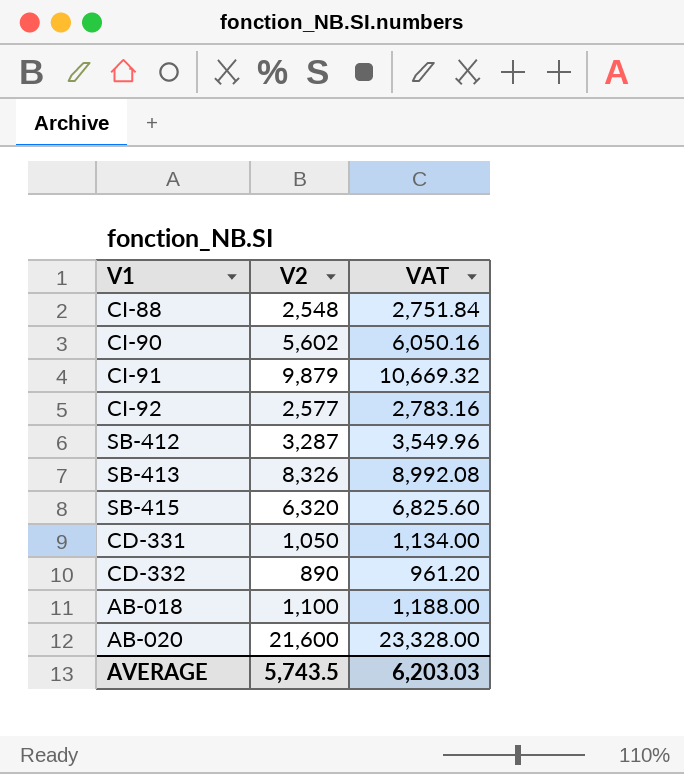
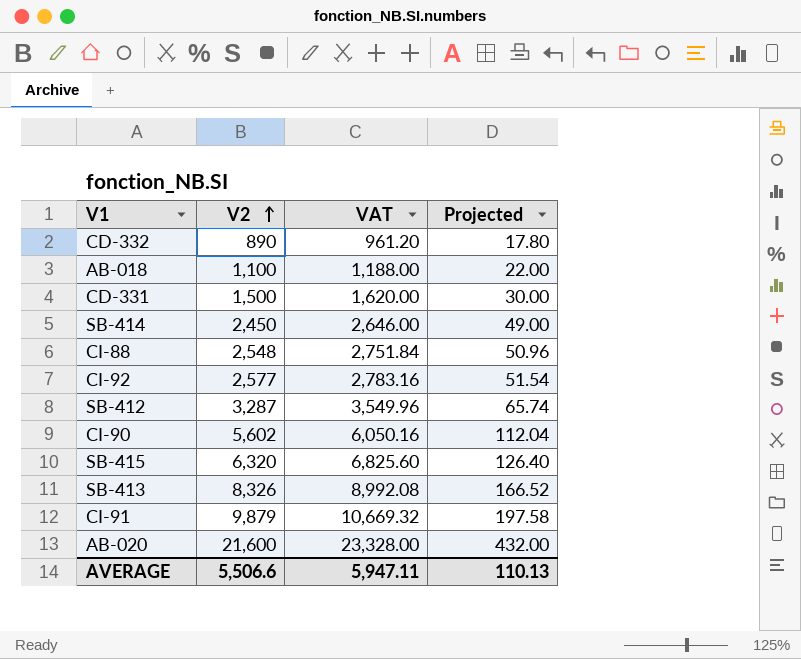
row order: none -> V2 ascending
column Projected | formula: none -> [V2] * 0.02
CD-331 | V2: 1,050 -> 1,500
CD-331 | VAT: 1,134.00 -> 1,620.00
row SB-414: none -> 2,450 | 2,646.00 | 49.00
AVERAGE | V2: 5,743.5 -> 5,506.6
AVERAGE | VAT: 6,203.03 -> 5,947.11

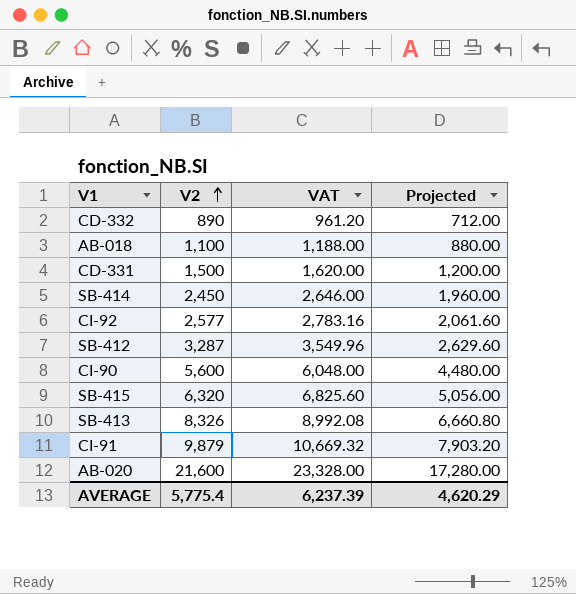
column Projected | formula: [V2] * 0.02 -> [V2] * 0.8
row CI-88: 2,548 | 2,751.84 | 50.96 -> none
CI-90 | V2: 5,602 -> 5,600
CI-90 | VAT: 6,050.16 -> 6,048.00
AVERAGE | V2: 5,506.6 -> 5,775.4
AVERAGE | VAT: 5,947.11 -> 6,237.39
AVERAGE | Projected: 110.13 -> 4,620.29

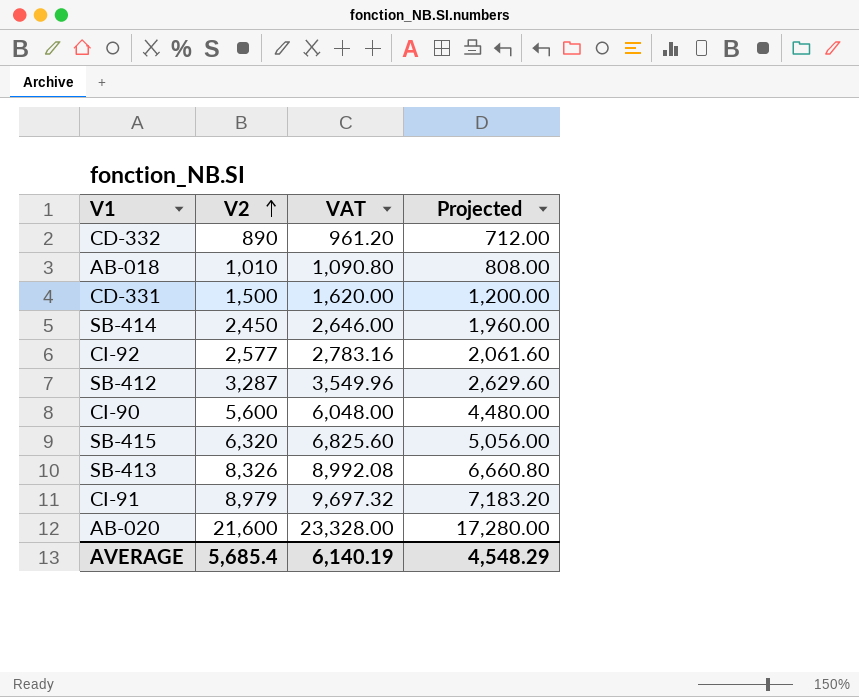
AB-018 | V2: 1,100 -> 1,010
AB-018 | VAT: 1,188.00 -> 1,090.80
AB-018 | Projected: 880.00 -> 808.00
CI-91 | V2: 9,879 -> 8,979
CI-91 | VAT: 10,669.32 -> 9,697.32
CI-91 | Projected: 7,903.20 -> 7,183.20
AVERAGE | V2: 5,775.4 -> 5,685.4
AVERAGE | VAT: 6,237.39 -> 6,140.19
AVERAGE | Projected: 4,620.29 -> 4,548.29

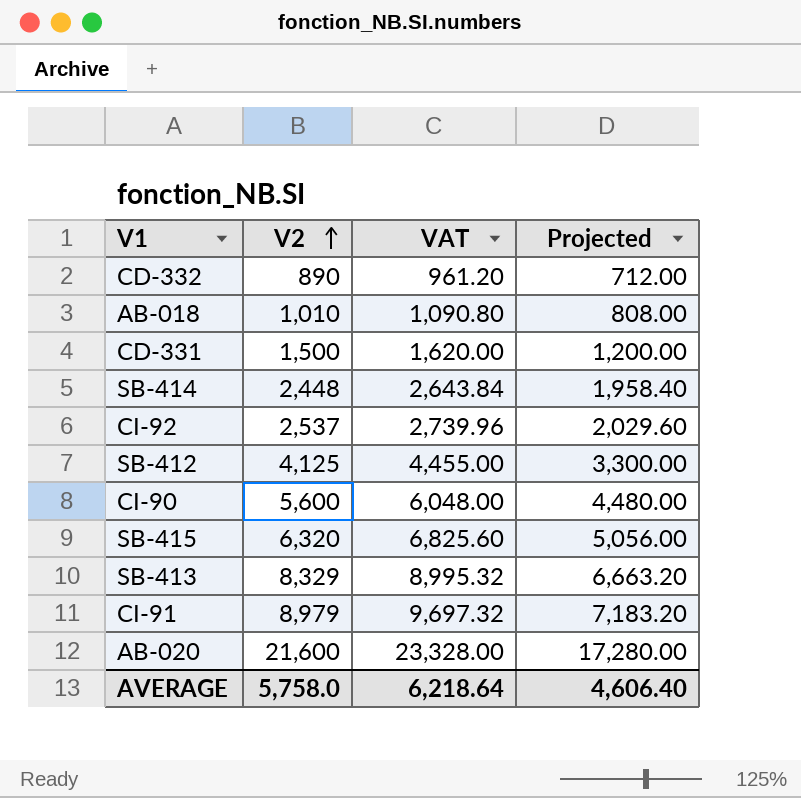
SB-414 | V2: 2,450 -> 2,448
SB-414 | VAT: 2,646.00 -> 2,643.84
SB-414 | Projected: 1,960.00 -> 1,958.40
CI-92 | V2: 2,577 -> 2,537
CI-92 | VAT: 2,783.16 -> 2,739.96
CI-92 | Projected: 2,061.60 -> 2,029.60
SB-412 | V2: 3,287 -> 4,125
SB-412 | VAT: 3,549.96 -> 4,455.00
SB-412 | Projected: 2,629.60 -> 3,300.00
SB-413 | V2: 8,326 -> 8,329
SB-413 | VAT: 8,992.08 -> 8,995.32
SB-413 | Projected: 6,660.80 -> 6,663.20
AVERAGE | V2: 5,685.4 -> 5,758.0
AVERAGE | VAT: 6,140.19 -> 6,218.64
AVERAGE | Projected: 4,548.29 -> 4,606.40

